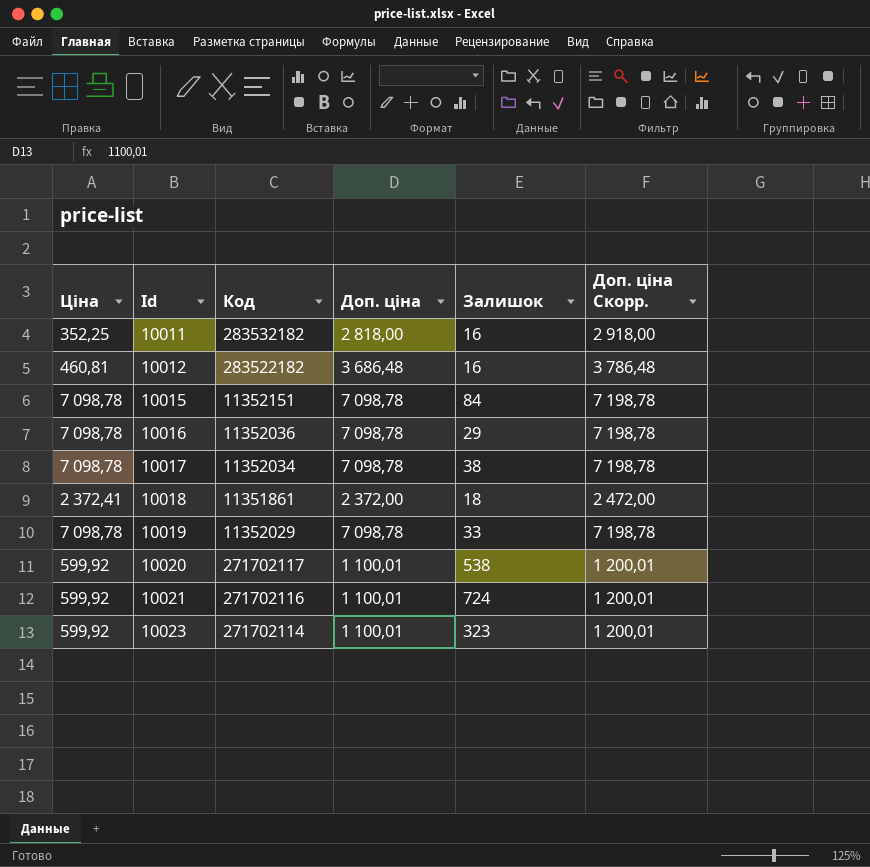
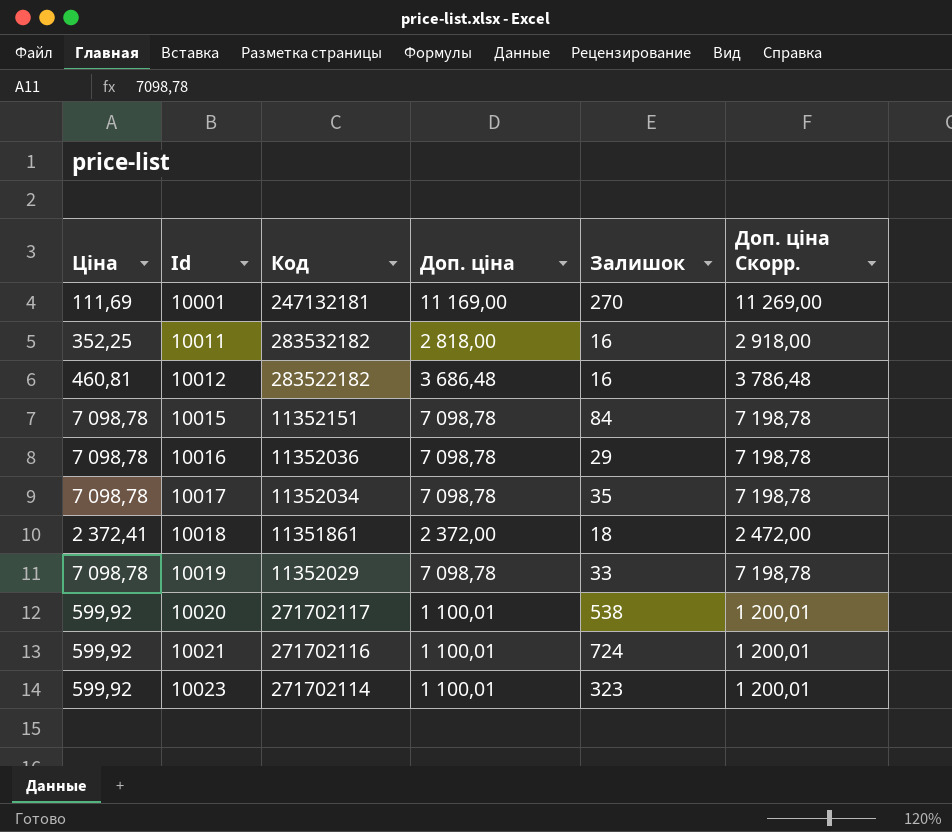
row 10001: none -> 111,69 | 247132181 | 11 169,00 | 270 | 11 269,00
10017 | Залишок: 38 -> 35

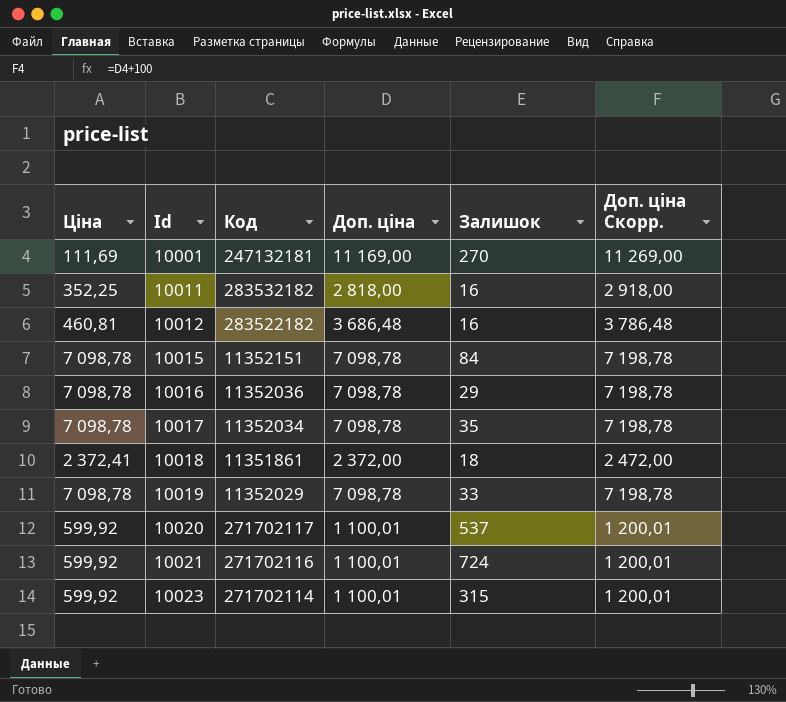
10020 | Залишок: 538 -> 537
10023 | Залишок: 323 -> 315

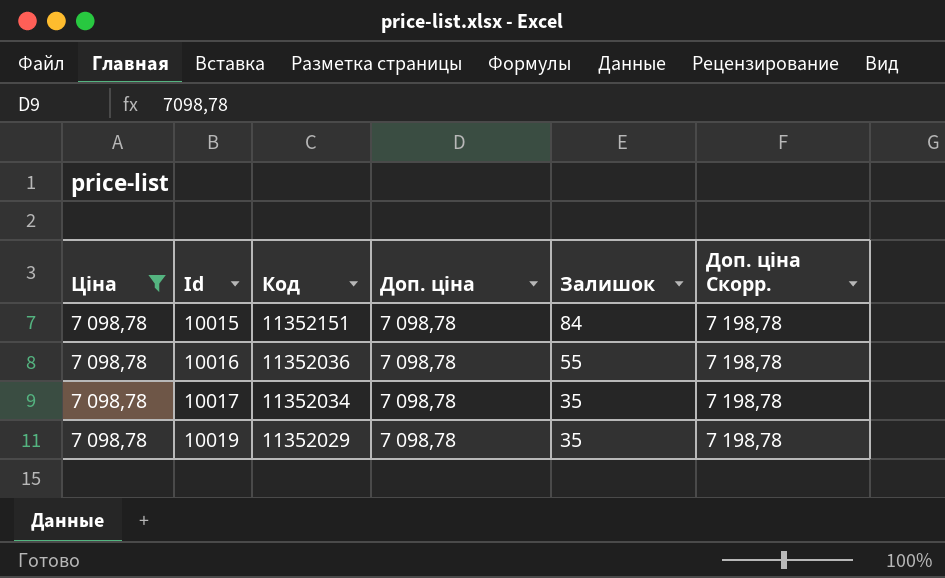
filter: none -> Ціна = 7 098,78
10016 | Залишок: 29 -> 55
10019 | Залишок: 33 -> 35

